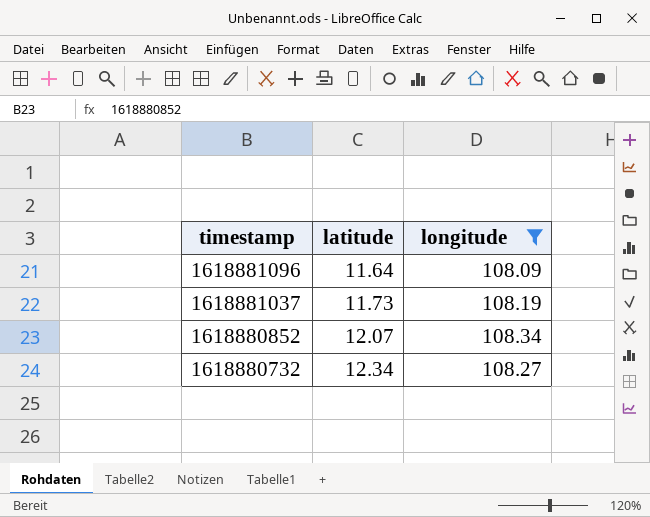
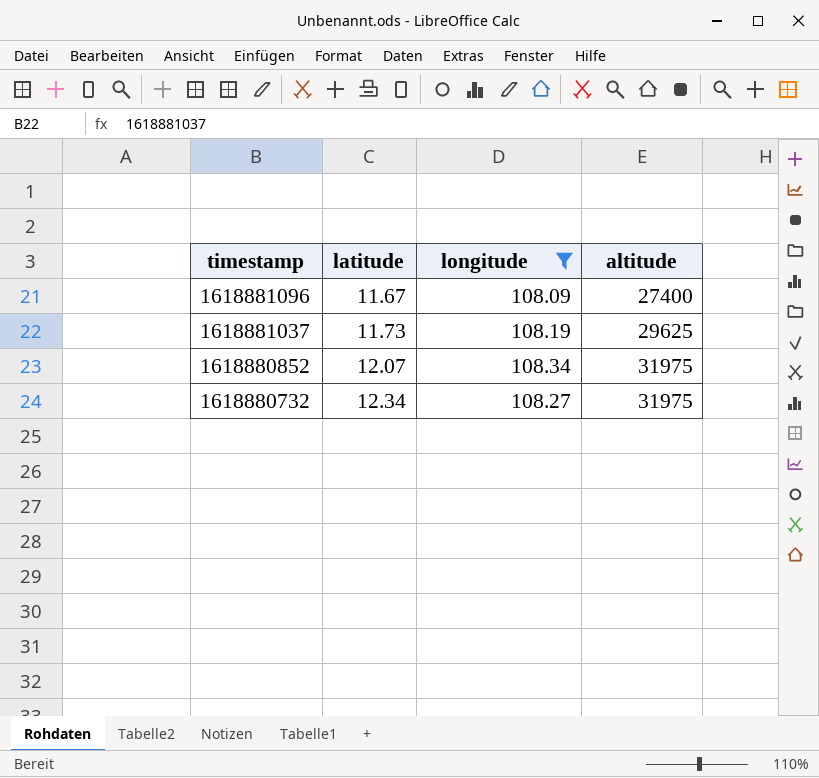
column altitude | position: none -> 4
1618881096 | latitude: 11.64 -> 11.67

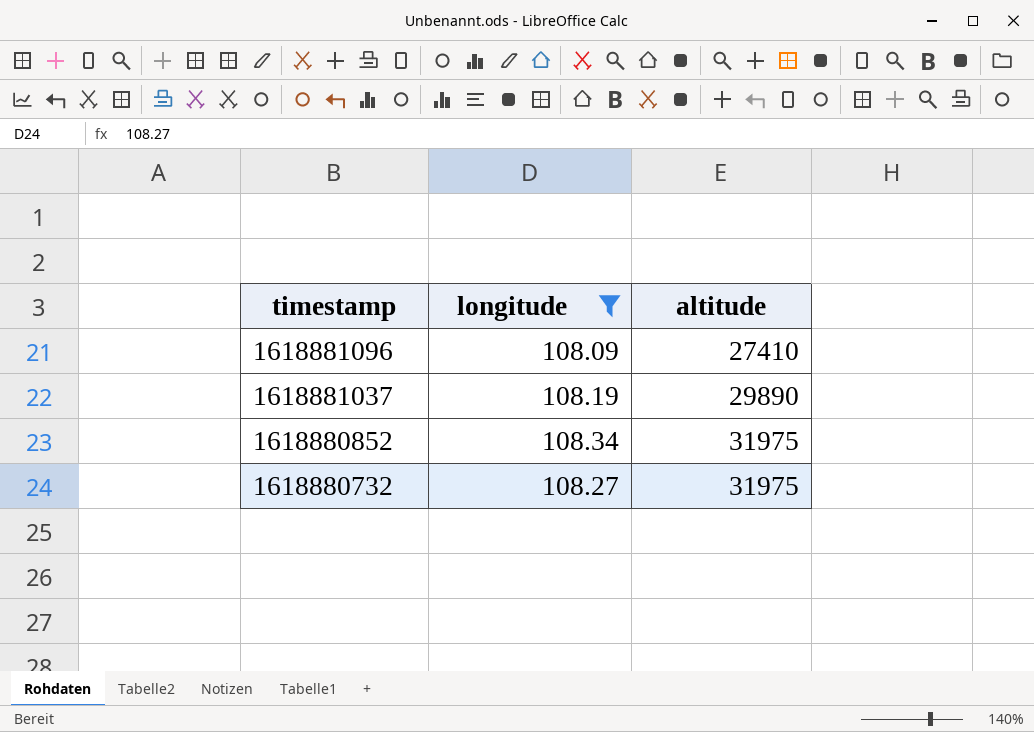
column latitude | position: 2 -> none
1618881096 | altitude: 27400 -> 27410
1618881037 | altitude: 29625 -> 29890

